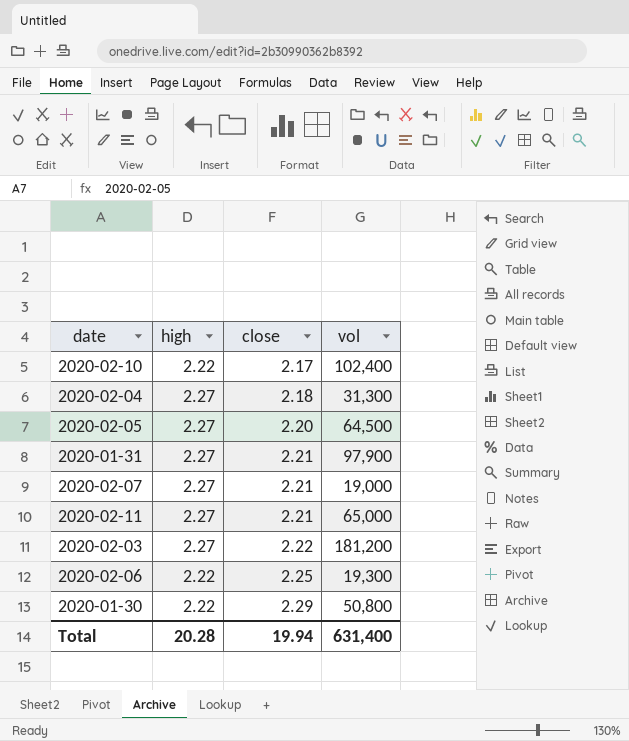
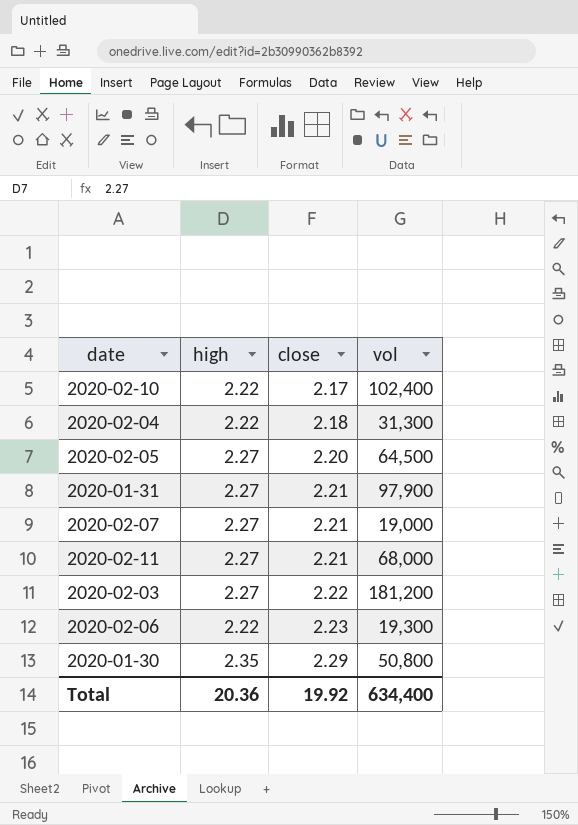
2020-02-04 | high: 2.27 -> 2.22
2020-02-11 | vol: 65,000 -> 68,000
2020-02-06 | close: 2.25 -> 2.23
2020-01-30 | high: 2.22 -> 2.35
Total | high: 20.28 -> 20.36
Total | close: 19.94 -> 19.92
Total | vol: 631,400 -> 634,400

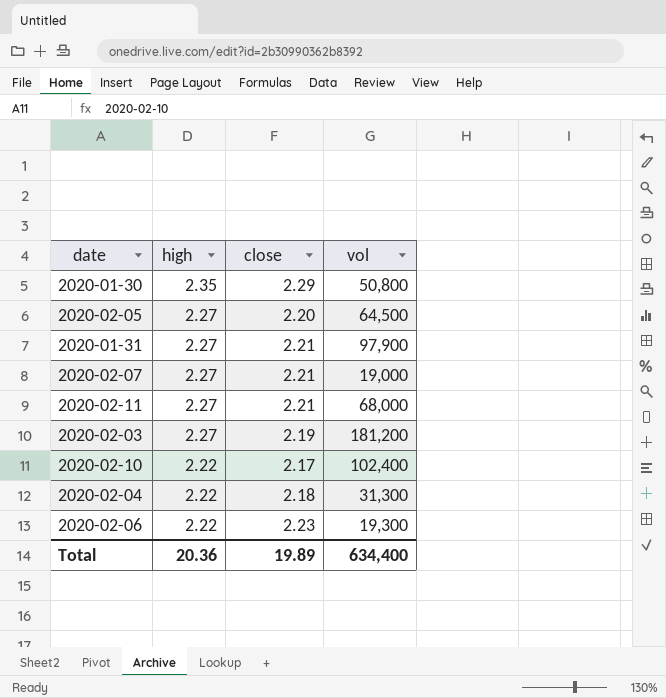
row order: close ascending -> high descending
2020-02-03 | close: 2.22 -> 2.19
Total | close: 19.92 -> 19.89

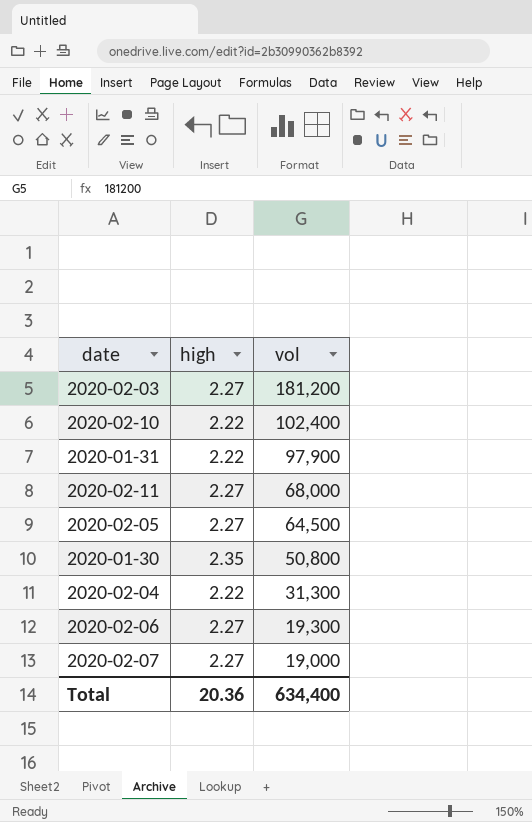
row order: high descending -> vol descending
column close | position: 3 -> none
2020-01-31 | high: 2.27 -> 2.22
2020-02-06 | high: 2.22 -> 2.27

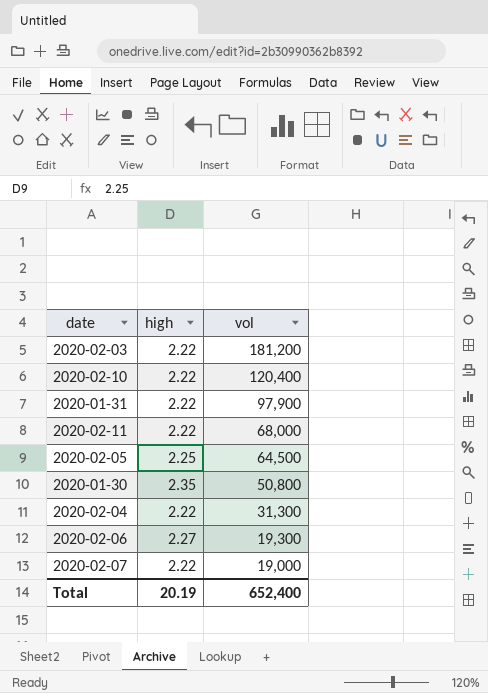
2020-02-03 | high: 2.27 -> 2.22
2020-02-10 | vol: 102,400 -> 120,400
2020-02-11 | high: 2.27 -> 2.22
2020-02-05 | high: 2.27 -> 2.25
2020-02-07 | high: 2.27 -> 2.22
Total | high: 20.36 -> 20.19
Total | vol: 634,400 -> 652,400

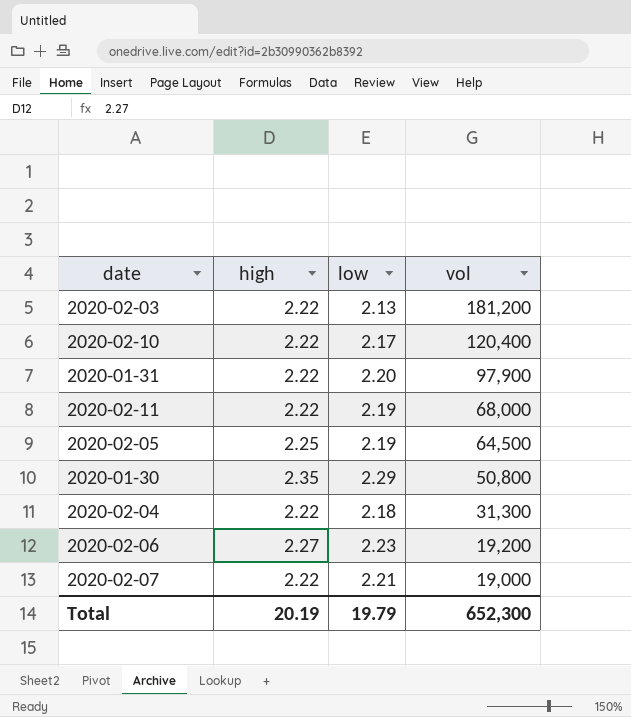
column low | position: none -> 3
2020-02-06 | vol: 19,300 -> 19,200
Total | vol: 652,400 -> 652,300

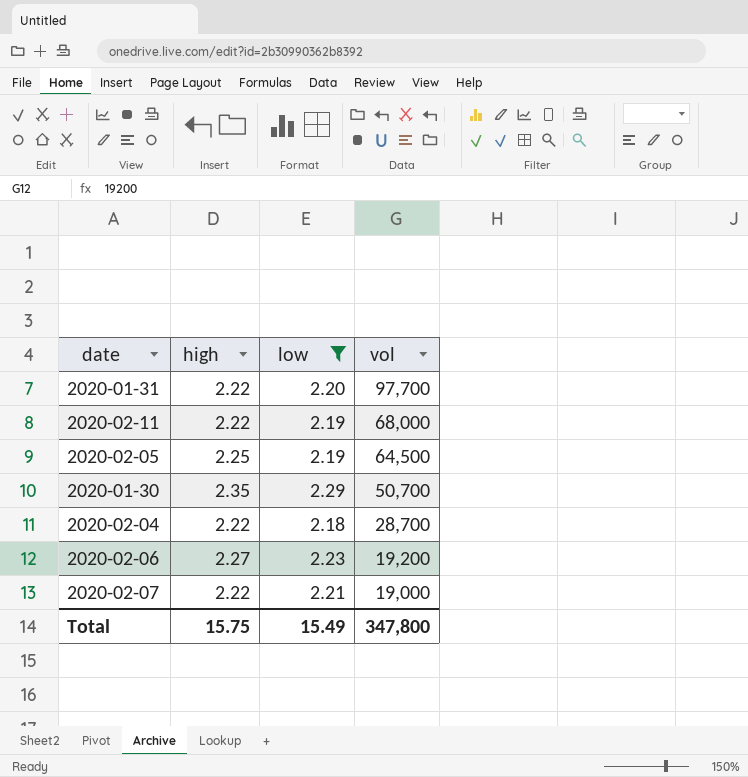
filter: none -> low >= 2.18
2020-01-31 | vol: 97,900 -> 97,700
2020-01-30 | vol: 50,800 -> 50,700
2020-02-04 | vol: 31,300 -> 28,700
Total | high: 20.19 -> 15.75
Total | low: 19.79 -> 15.49
Total | vol: 652,300 -> 347,800

